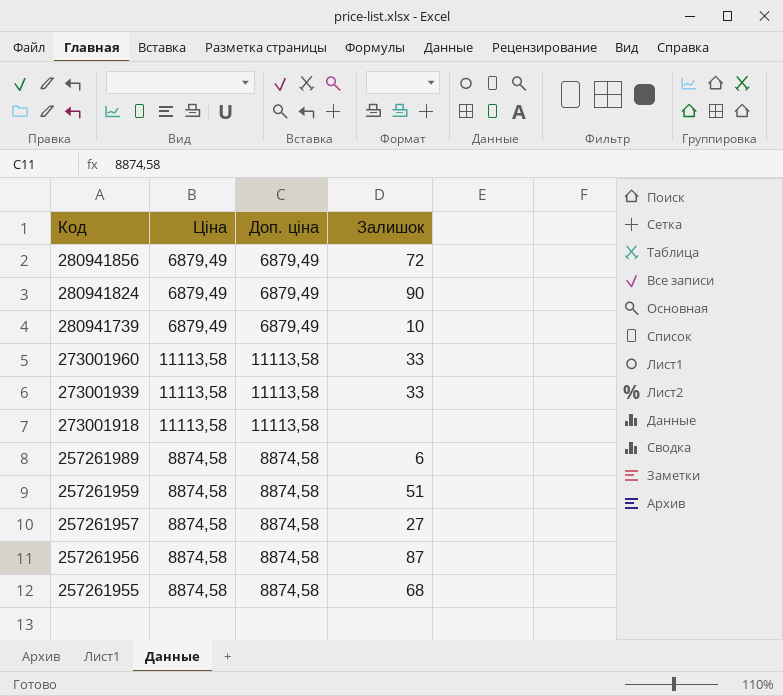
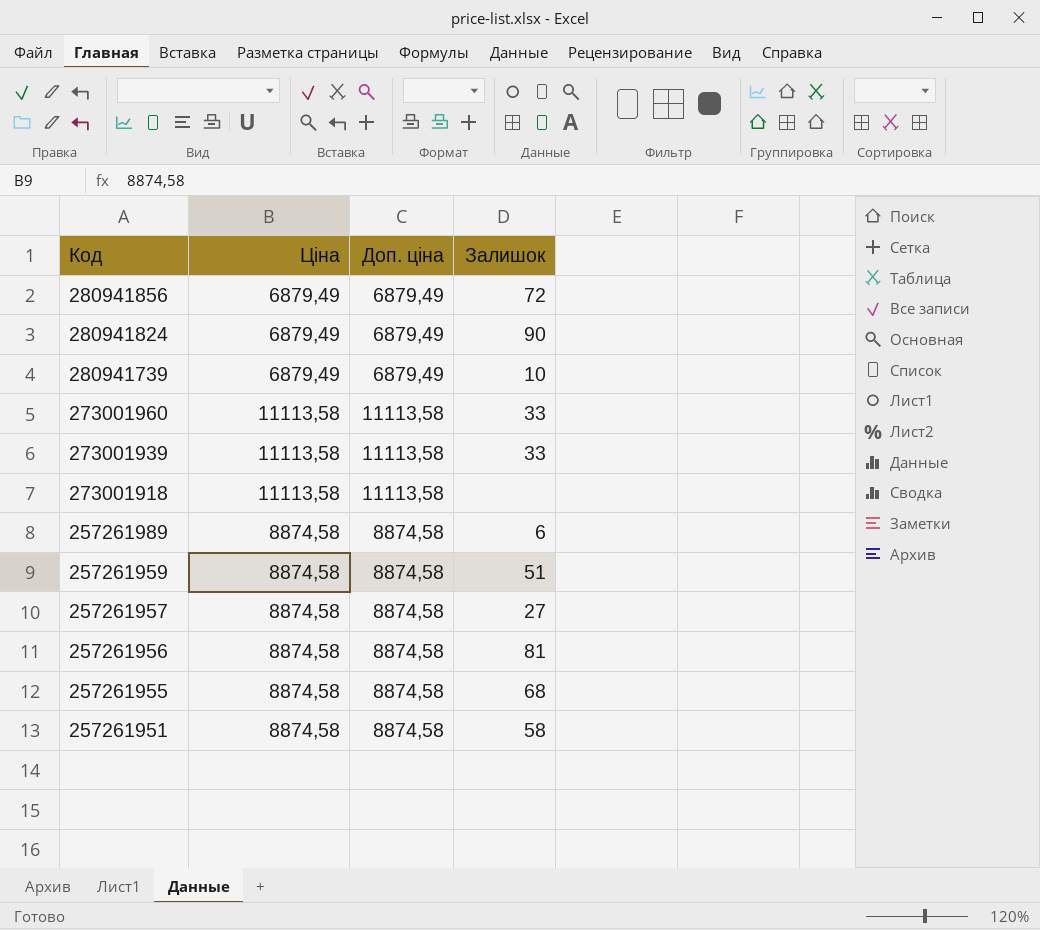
257261956 | Залишок: 87 -> 81
row 257261951: none -> 8874,58 | 8874,58 | 58

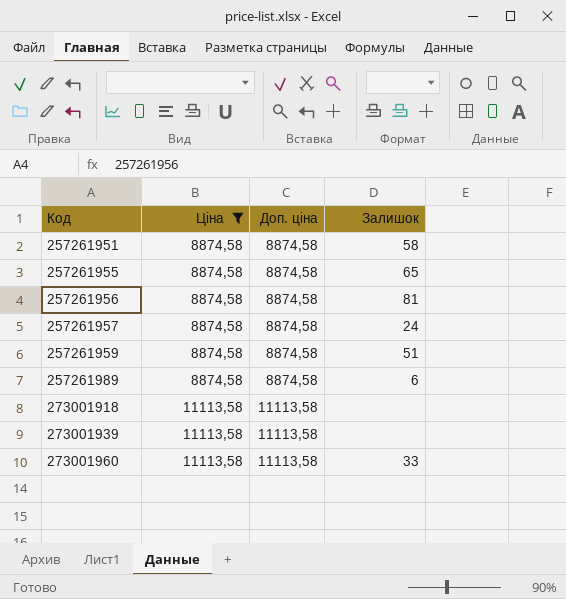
filter: none -> Ціна != 6879,49
row order: Код descending -> Код ascending
257261955 | Залишок: 68 -> 65
257261957 | Залишок: 27 -> 24
273001939 | Залишок: 33 -> none

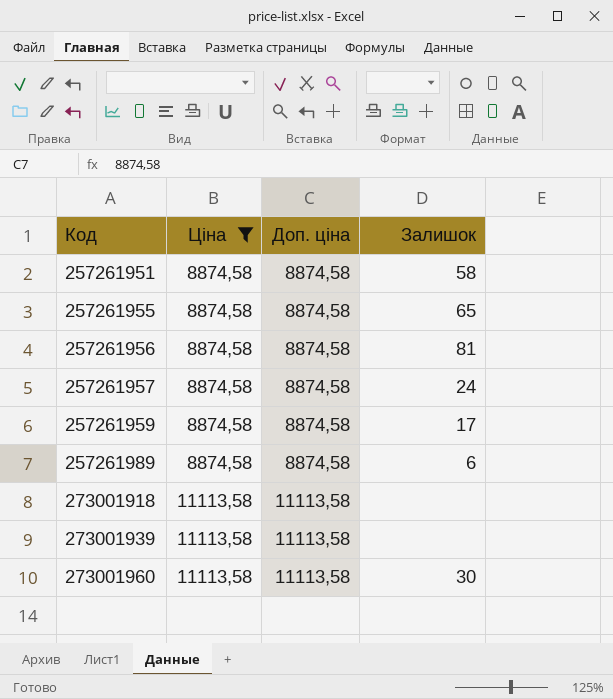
257261959 | Залишок: 51 -> 17
273001960 | Залишок: 33 -> 30

